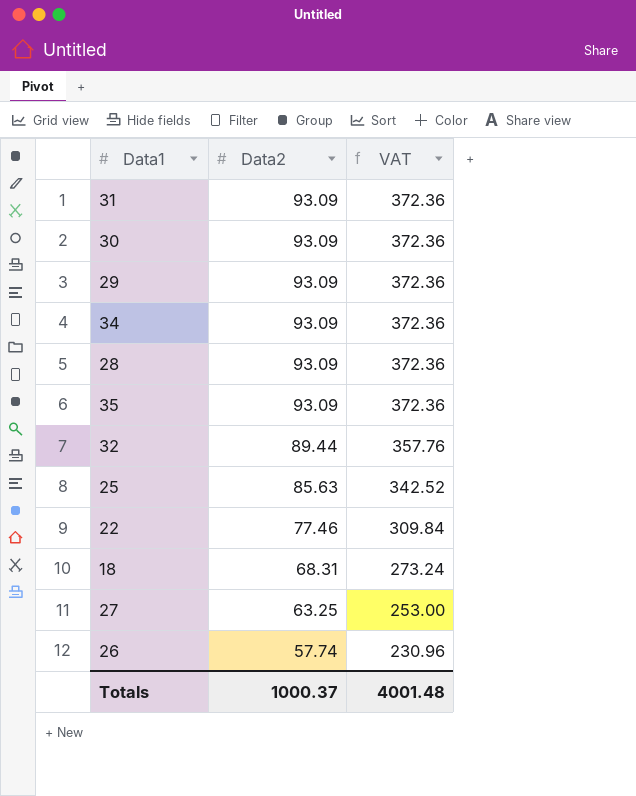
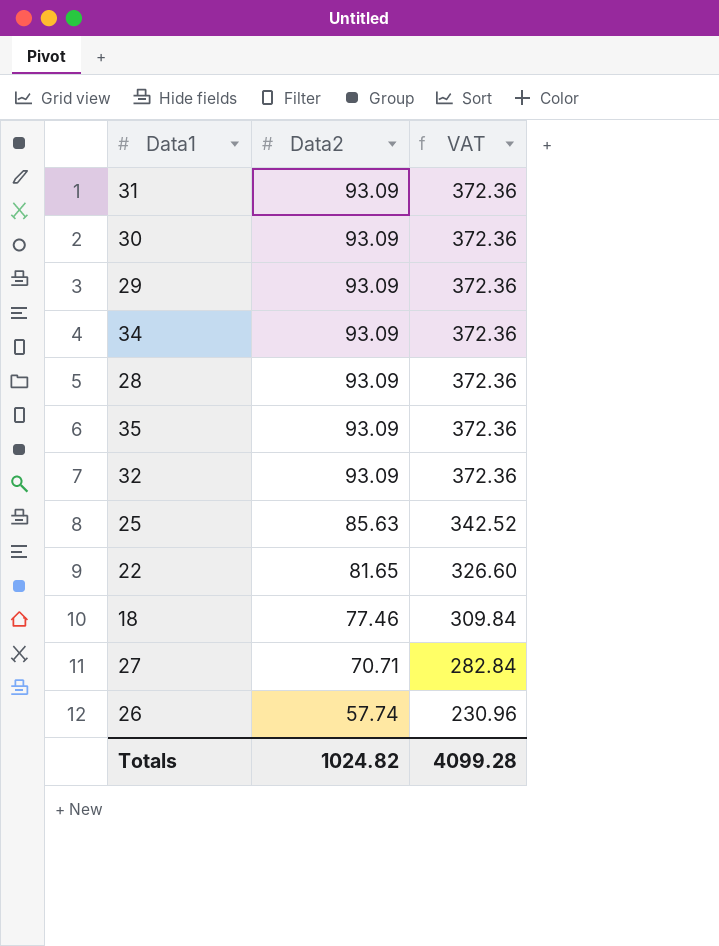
32 | Data2: 89.44 -> 93.09
32 | VAT: 357.76 -> 372.36
22 | Data2: 77.46 -> 81.65
22 | VAT: 309.84 -> 326.60
18 | Data2: 68.31 -> 77.46
18 | VAT: 273.24 -> 309.84
27 | Data2: 63.25 -> 70.71
27 | VAT: 253.00 -> 282.84
Totals | Data2: 1000.37 -> 1024.82
Totals | VAT: 4001.48 -> 4099.28

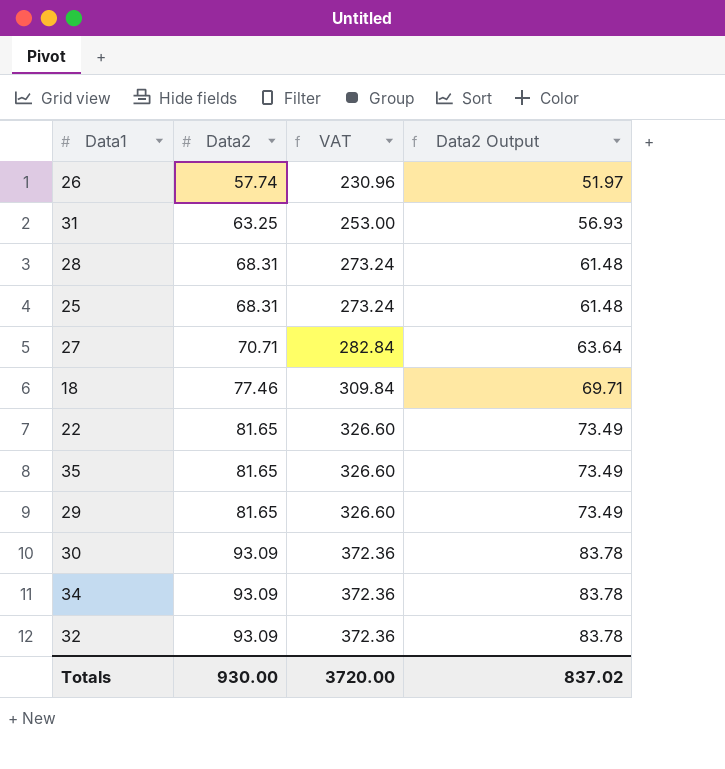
row order: Data2 descending -> Data2 ascending
column Data2 Output | formula: none -> [Data2] * 0.9
31 | Data2: 93.09 -> 63.25
31 | VAT: 372.36 -> 253.00
28 | Data2: 93.09 -> 68.31
28 | VAT: 372.36 -> 273.24
25 | Data2: 85.63 -> 68.31
25 | VAT: 342.52 -> 273.24
35 | Data2: 93.09 -> 81.65
35 | VAT: 372.36 -> 326.60
29 | Data2: 93.09 -> 81.65
29 | VAT: 372.36 -> 326.60
Totals | Data2: 1024.82 -> 930.00
Totals | VAT: 4099.28 -> 3720.00

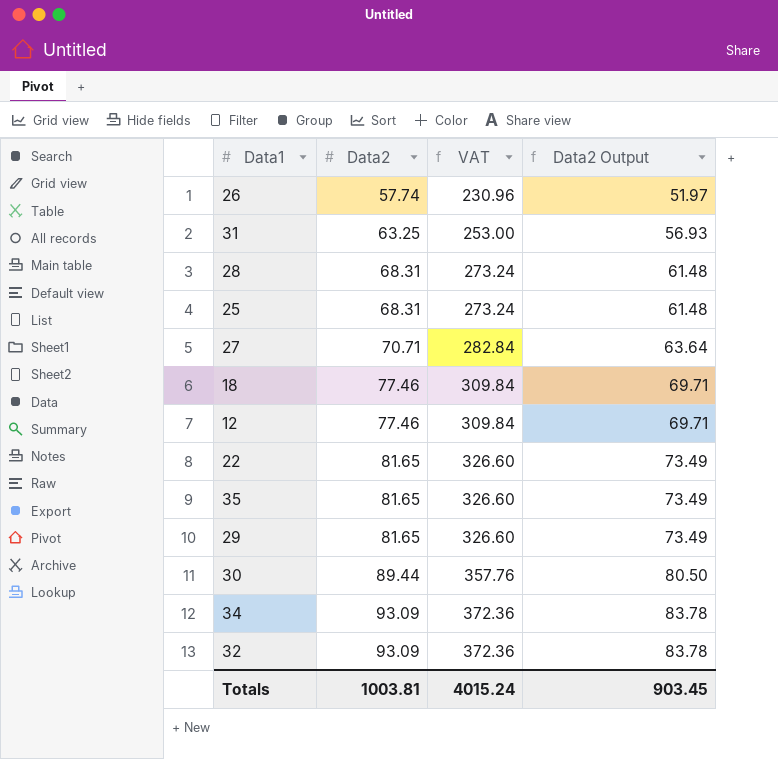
row 12: none -> 77.46 | 309.84 | 69.71
30 | Data2: 93.09 -> 89.44
30 | VAT: 372.36 -> 357.76
30 | Data2 Output: 83.78 -> 80.50
Totals | Data2: 930.00 -> 1003.81
Totals | VAT: 3720.00 -> 4015.24
Totals | Data2 Output: 837.02 -> 903.45

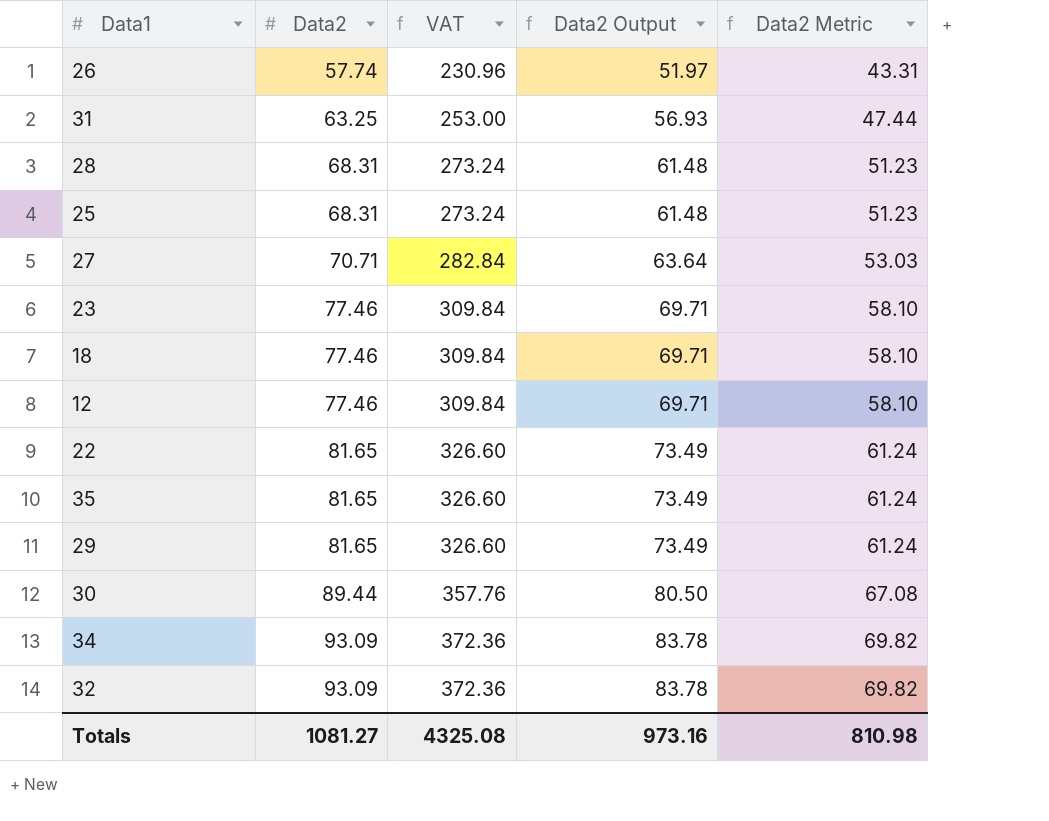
column Data2 Metric | formula: none -> [Data2] * 0.75
row 23: none -> 77.46 | 309.84 | 69.71 | 58.10
Totals | Data2: 1003.81 -> 1081.27
Totals | VAT: 4015.24 -> 4325.08
Totals | Data2 Output: 903.45 -> 973.16

